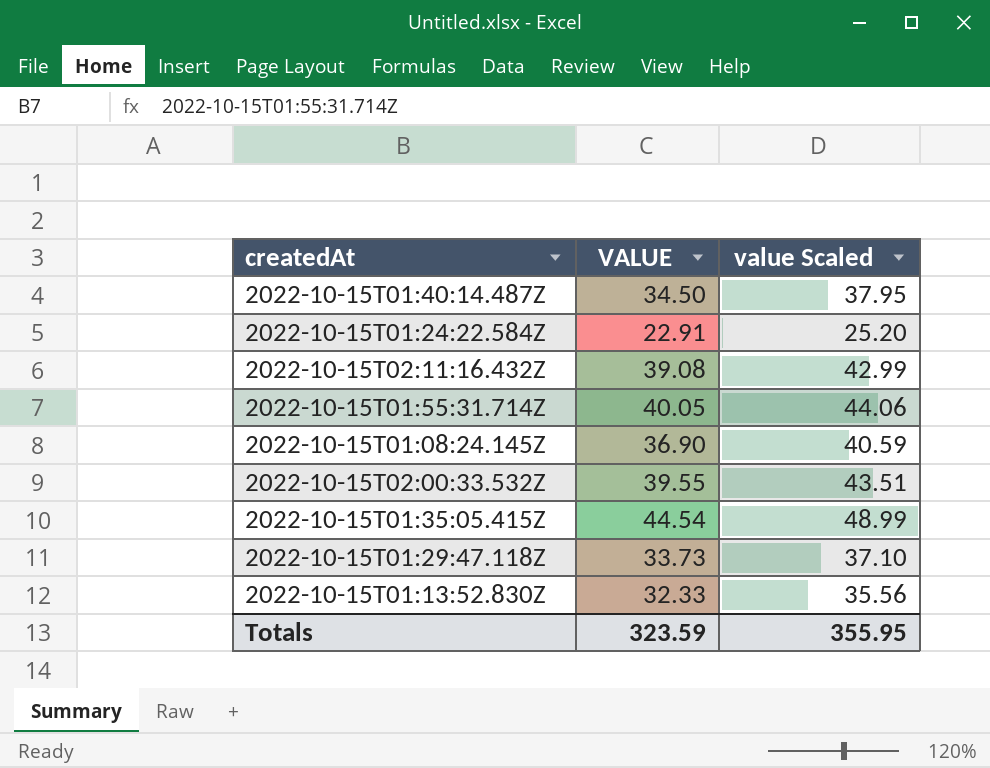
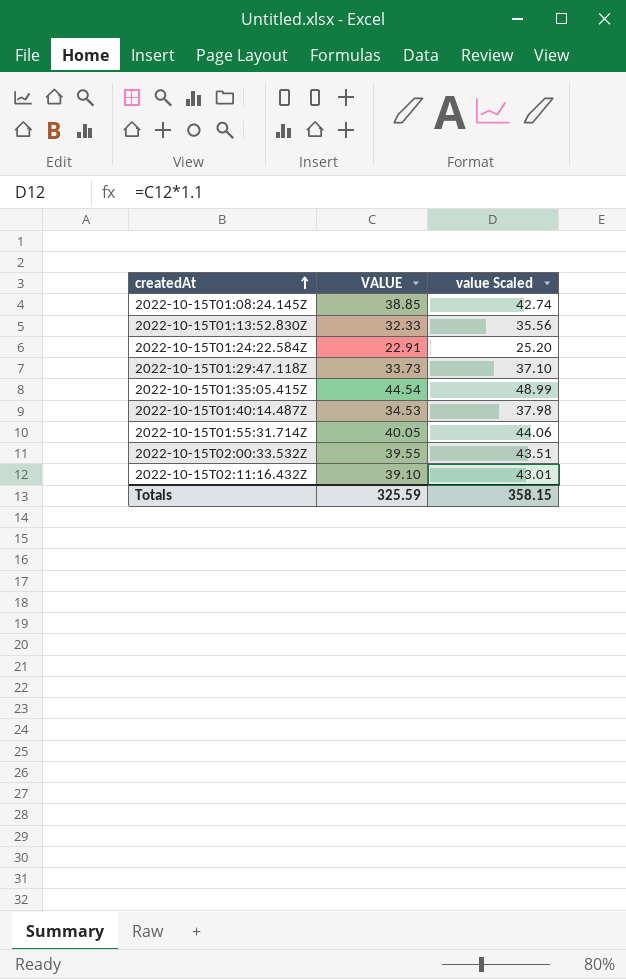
row order: none -> createdAt ascending
2022-10-15T01:08:24.145Z | VALUE: 36.90 -> 38.85
2022-10-15T01:08:24.145Z | value Scaled: 40.59 -> 42.74
2022-10-15T01:40:14.487Z | VALUE: 34.50 -> 34.53
2022-10-15T01:40:14.487Z | value Scaled: 37.95 -> 37.98
2022-10-15T02:11:16.432Z | VALUE: 39.08 -> 39.10
2022-10-15T02:11:16.432Z | value Scaled: 42.99 -> 43.01
Totals | VALUE: 323.59 -> 325.59
Totals | value Scaled: 355.95 -> 358.15

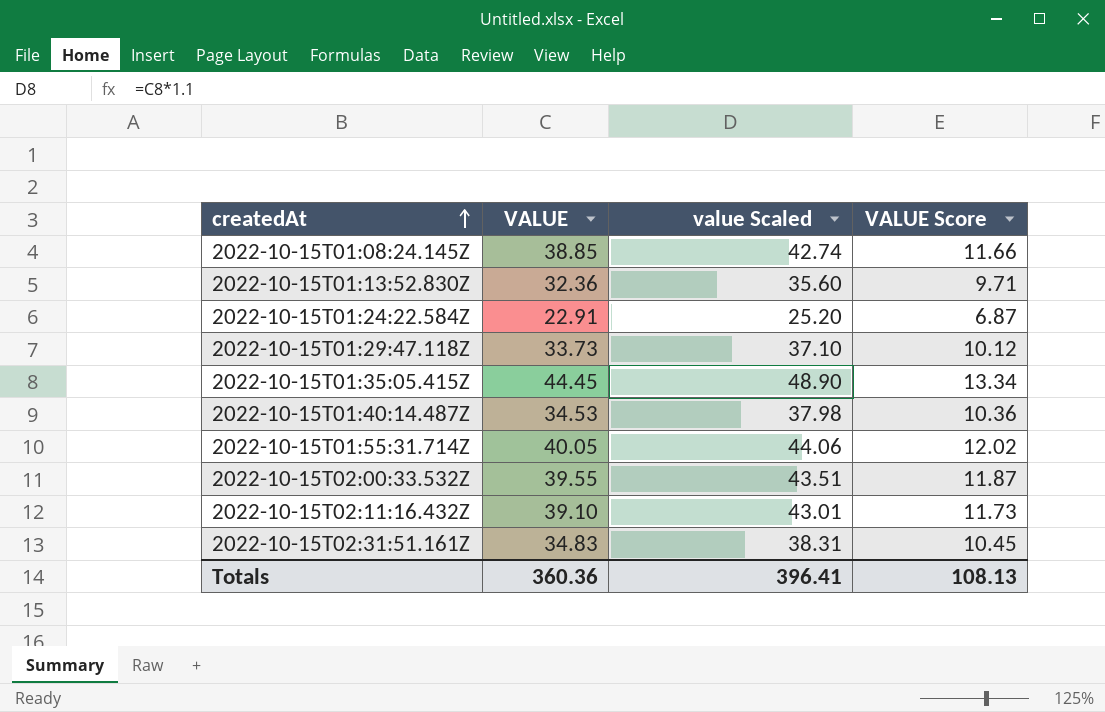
column VALUE Score | formula: none -> [VALUE] * 0.3
2022-10-15T01:13:52.830Z | VALUE: 32.33 -> 32.36
2022-10-15T01:13:52.830Z | value Scaled: 35.56 -> 35.60
2022-10-15T01:35:05.415Z | VALUE: 44.54 -> 44.45
2022-10-15T01:35:05.415Z | value Scaled: 48.99 -> 48.90
row 2022-10-15T02:31:51.161Z: none -> 34.83 | 38.31 | 10.45
Totals | VALUE: 325.59 -> 360.36
Totals | value Scaled: 358.15 -> 396.41

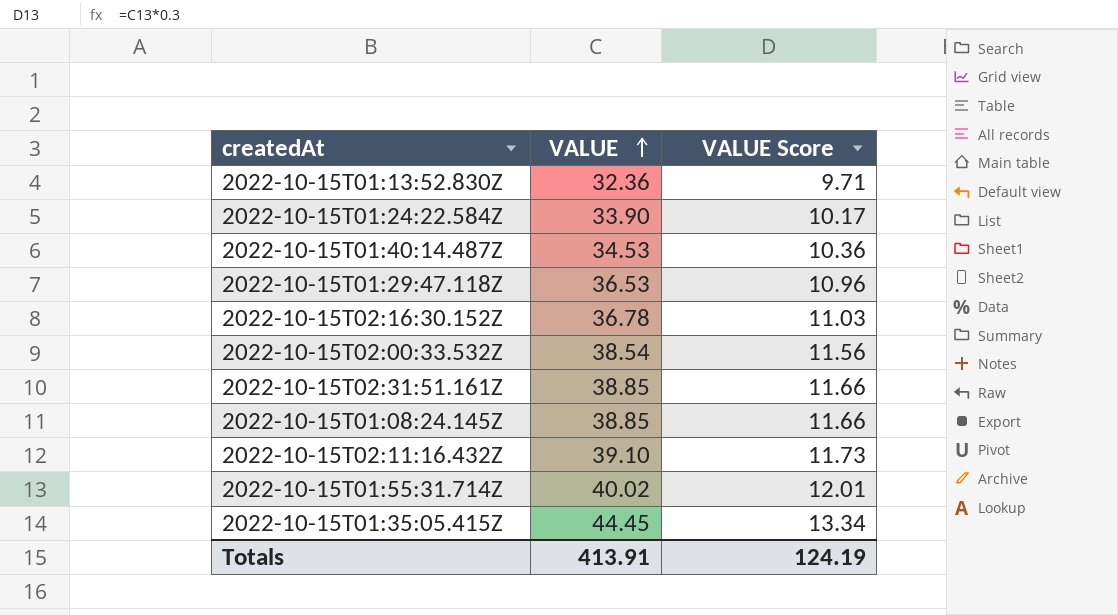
row order: createdAt ascending -> VALUE ascending
column value Scaled | formula: [VALUE] * 1.1 -> none
2022-10-15T01:24:22.584Z | VALUE: 22.91 -> 33.90
2022-10-15T01:24:22.584Z | VALUE Score: 6.87 -> 10.17
2022-10-15T01:29:47.118Z | VALUE: 33.73 -> 36.53
2022-10-15T01:29:47.118Z | VALUE Score: 10.12 -> 10.96
row 2022-10-15T02:16:30.152Z: none -> 36.78 | 11.03
2022-10-15T02:00:33.532Z | VALUE: 39.55 -> 38.54
2022-10-15T02:00:33.532Z | VALUE Score: 11.87 -> 11.56
2022-10-15T02:31:51.161Z | VALUE: 34.83 -> 38.85
2022-10-15T02:31:51.161Z | VALUE Score: 10.45 -> 11.66
2022-10-15T01:55:31.714Z | VALUE: 40.05 -> 40.02
2022-10-15T01:55:31.714Z | VALUE Score: 12.02 -> 12.01
Totals | VALUE: 360.36 -> 413.91
Totals | VALUE Score: 108.13 -> 124.19

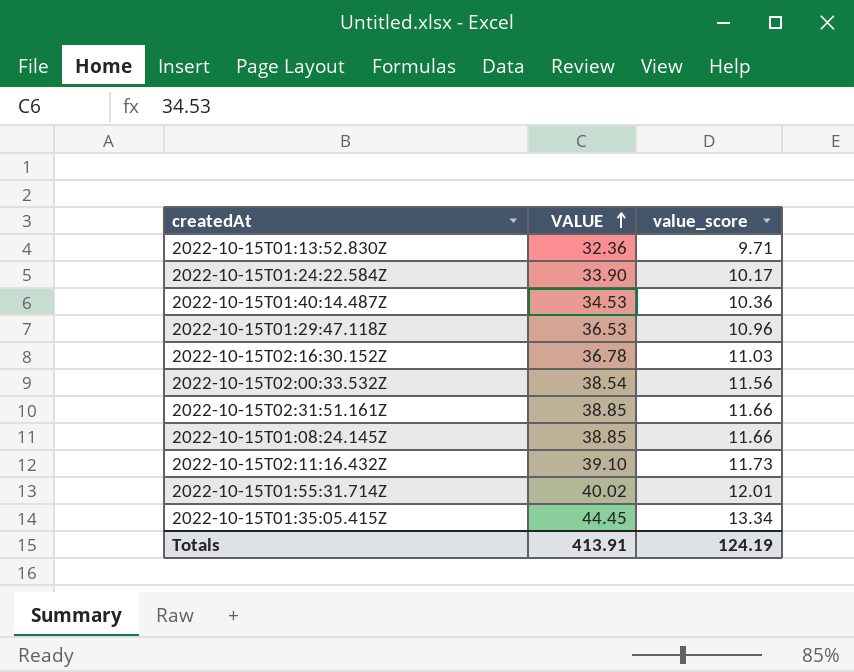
column name: VALUE Score -> value_score

